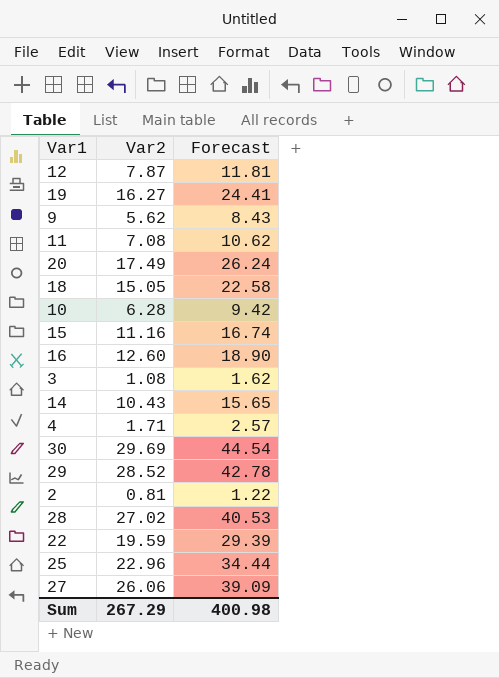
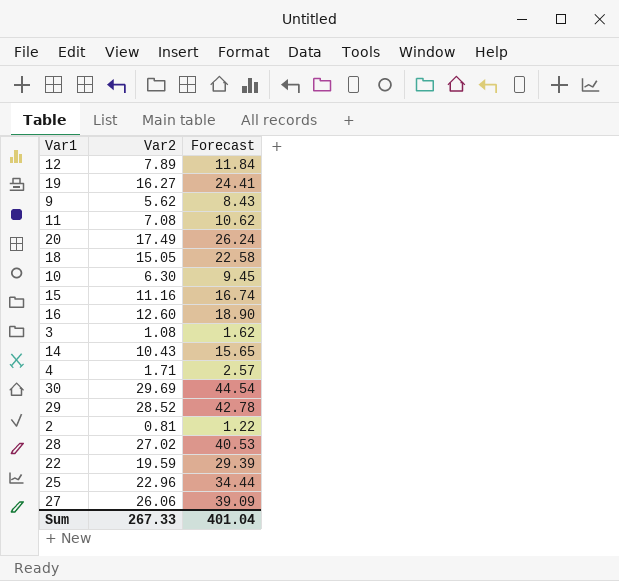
12 | Var2: 7.87 -> 7.89
12 | Forecast: 11.81 -> 11.84
10 | Var2: 6.28 -> 6.30
10 | Forecast: 9.42 -> 9.45
Sum | Var2: 267.29 -> 267.33
Sum | Forecast: 400.98 -> 401.04

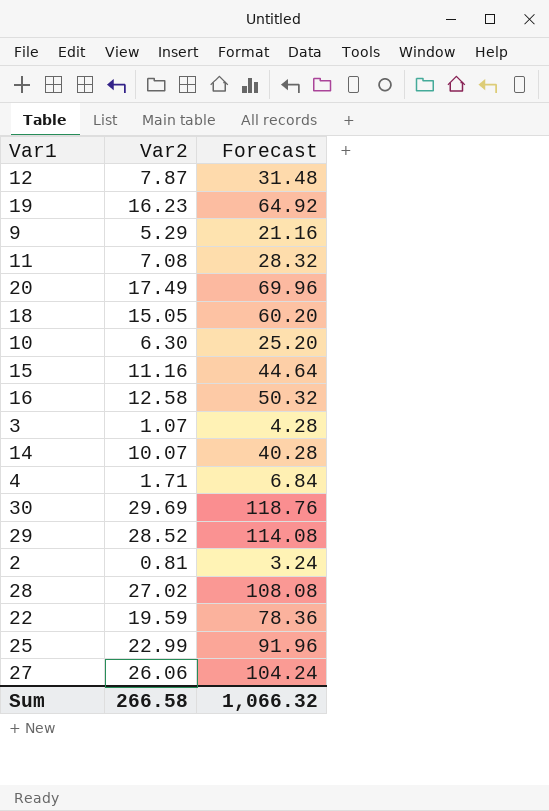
column Forecast | formula: [Var2] * 1.5 -> [Var2] * 4
12 | Var2: 7.89 -> 7.87
19 | Var2: 16.27 -> 16.23
9 | Var2: 5.62 -> 5.29
16 | Var2: 12.60 -> 12.58
3 | Var2: 1.08 -> 1.07
14 | Var2: 10.43 -> 10.07
25 | Var2: 22.96 -> 22.99
Sum | Var2: 267.33 -> 266.58
Sum | Forecast: 401.04 -> 1,066.32

